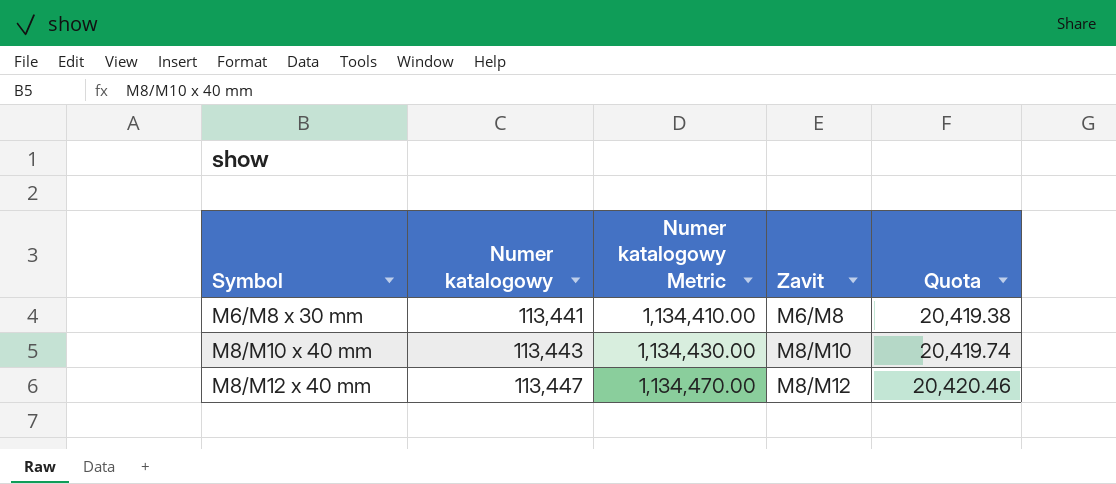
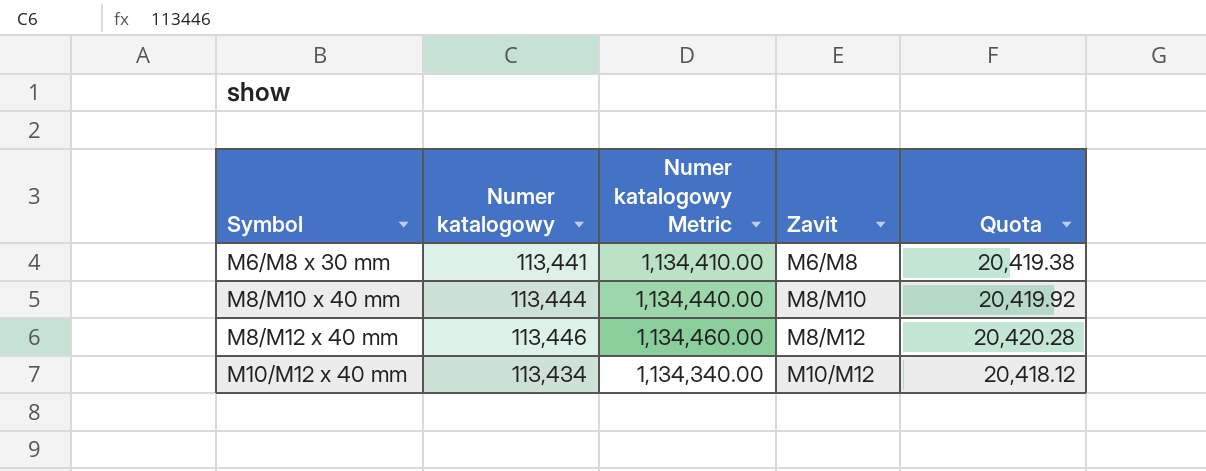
M8/M10 x 40 mm | Numer katalogowy: 113,443 -> 113,444
M8/M10 x 40 mm | Numer katalogowy Metric: 1,134,430.00 -> 1,134,440.00
M8/M10 x 40 mm | Quota: 20,419.74 -> 20,419.92
M8/M12 x 40 mm | Numer katalogowy: 113,447 -> 113,446
M8/M12 x 40 mm | Numer katalogowy Metric: 1,134,470.00 -> 1,134,460.00
M8/M12 x 40 mm | Quota: 20,420.46 -> 20,420.28
row M10/M12 x 40 mm: none -> 113,434 | 1,134,340.00 | M10/M12 | 20,418.12

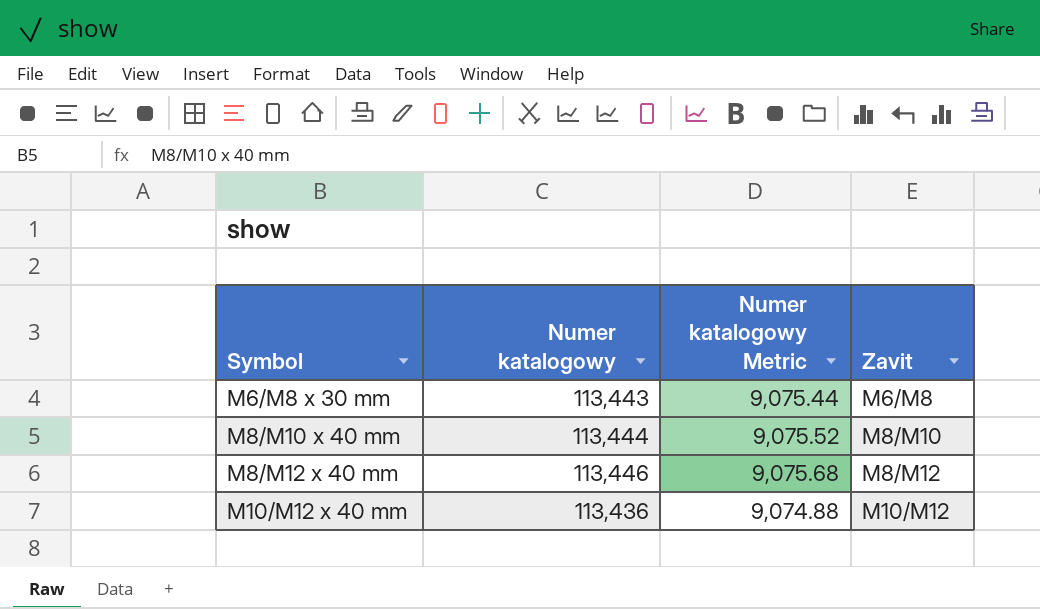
column Quota | formula: [Numer katalogowy] * 0.18 -> none
column Numer katalogowy Metric | formula: [Numer katalogowy] * 10 -> [Numer katalogowy] * 0.08
M6/M8 x 30 mm | Numer katalogowy: 113,441 -> 113,443
M10/M12 x 40 mm | Numer katalogowy: 113,434 -> 113,436

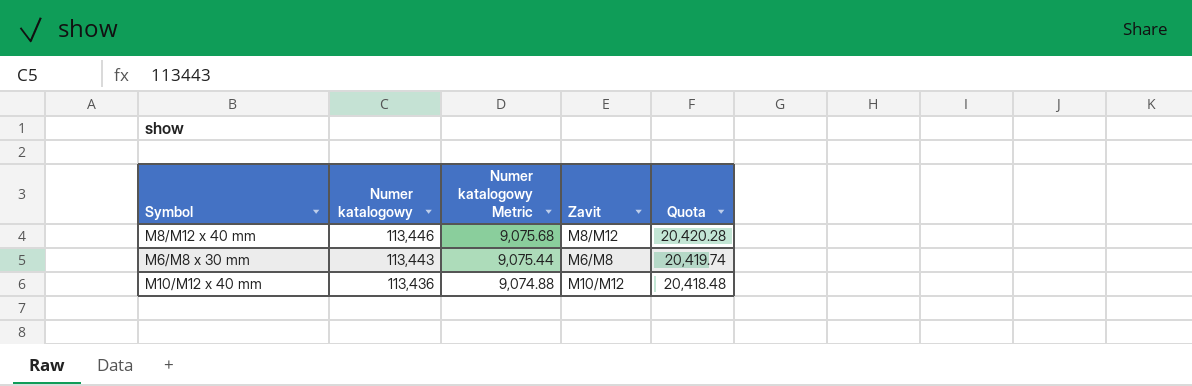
row order: Symbol ascending -> Numer katalogowy descending
column Quota | formula: none -> [Numer katalogowy] * 0.18
row M8/M10 x 40 mm: 113,444 | 9,075.52 | M8/M10 -> none

